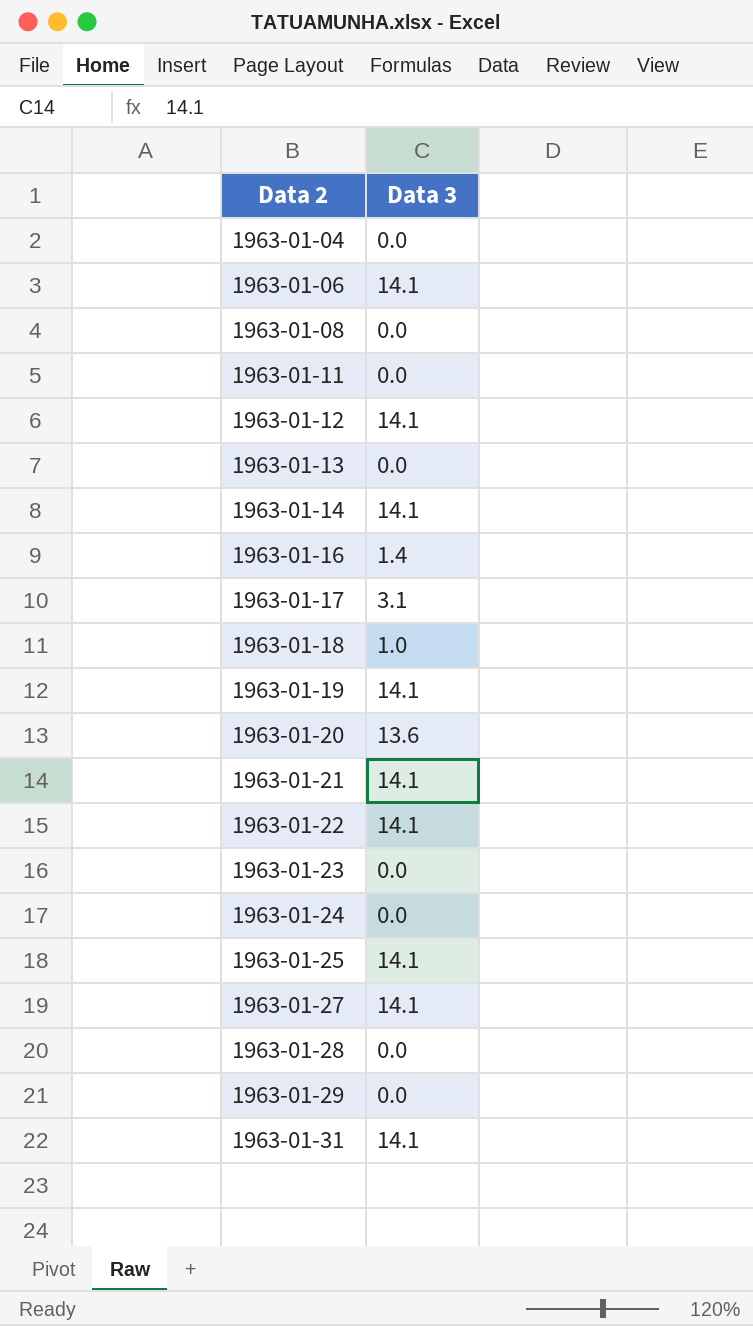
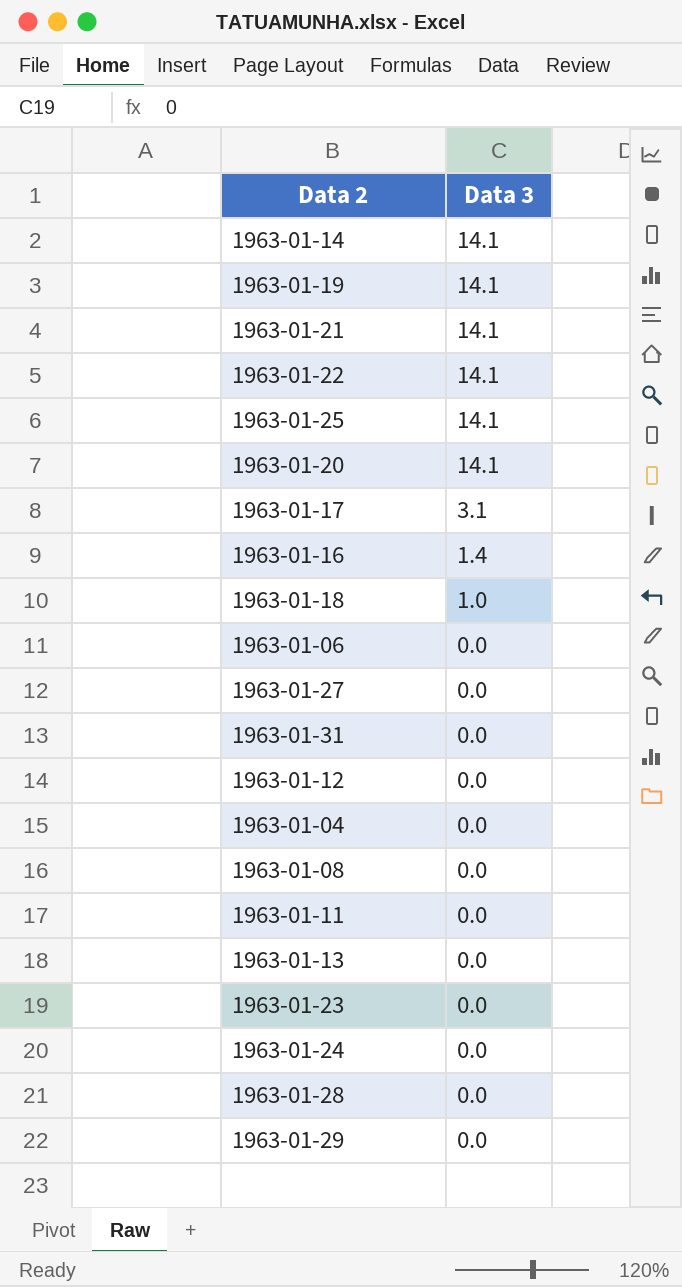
row order: Data 2 ascending -> Data 3 descending
1963-01-20 | Data 3: 13.6 -> 14.1
1963-01-06 | Data 3: 14.1 -> 0.0
1963-01-27 | Data 3: 14.1 -> 0.0
1963-01-31 | Data 3: 14.1 -> 0.0
1963-01-12 | Data 3: 14.1 -> 0.0

